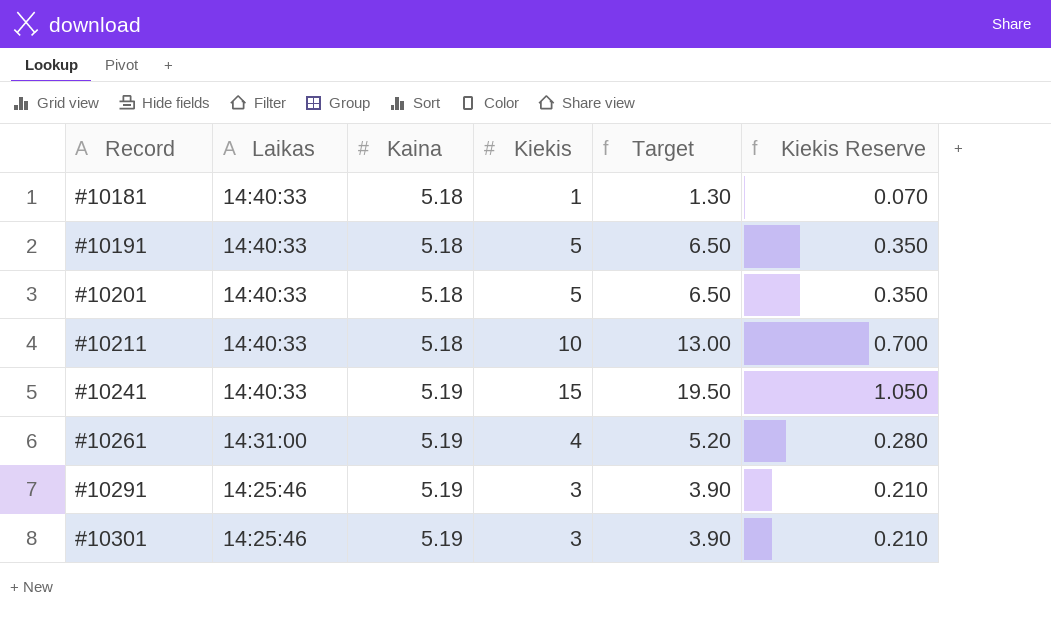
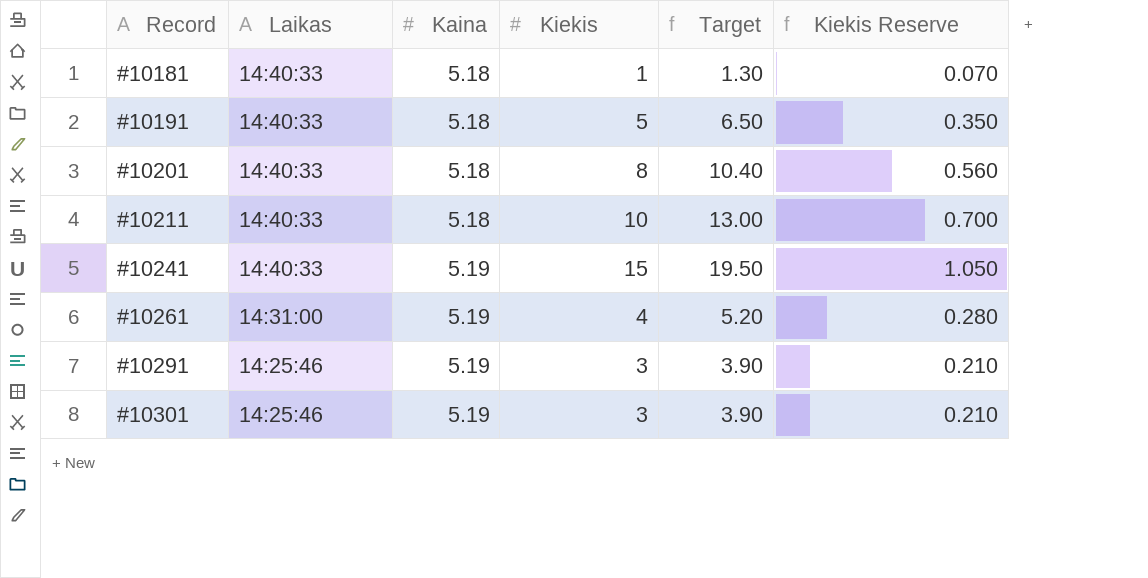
#10201 | Kiekis: 5 -> 8
#10201 | Target: 6.50 -> 10.40
#10201 | Kiekis Reserve: 0.350 -> 0.560

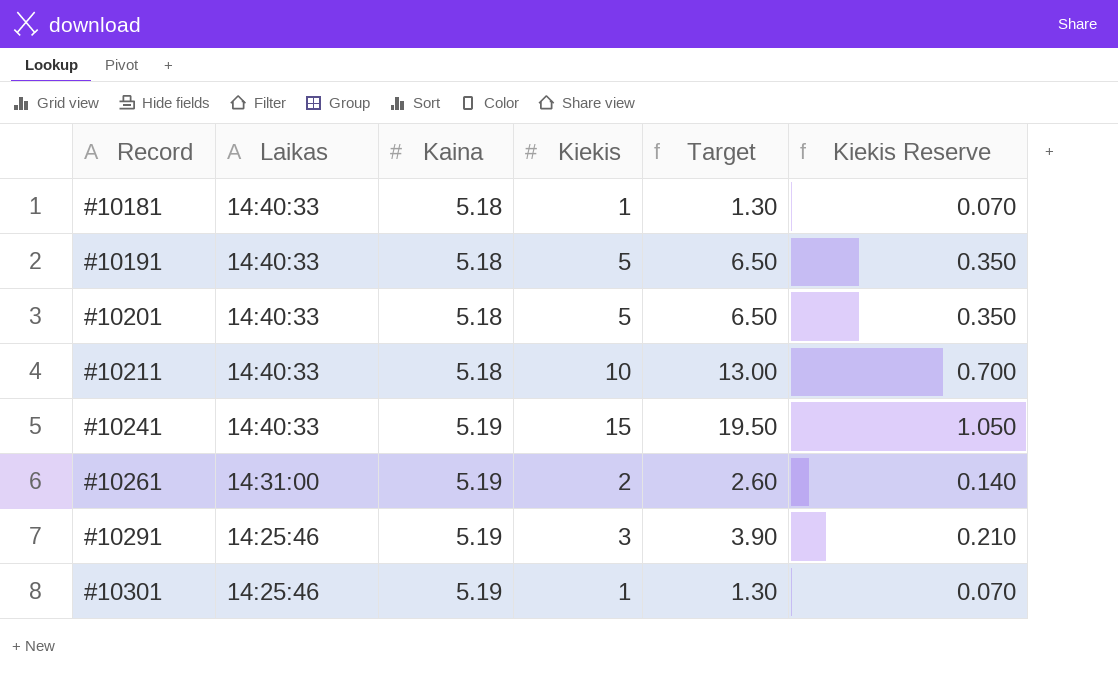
#10201 | Kiekis: 8 -> 5
#10201 | Target: 10.40 -> 6.50
#10201 | Kiekis Reserve: 0.560 -> 0.350
#10261 | Kiekis: 4 -> 2
#10261 | Target: 5.20 -> 2.60
#10261 | Kiekis Reserve: 0.280 -> 0.140
#10301 | Kiekis: 3 -> 1
#10301 | Target: 3.90 -> 1.30
#10301 | Kiekis Reserve: 0.210 -> 0.070

